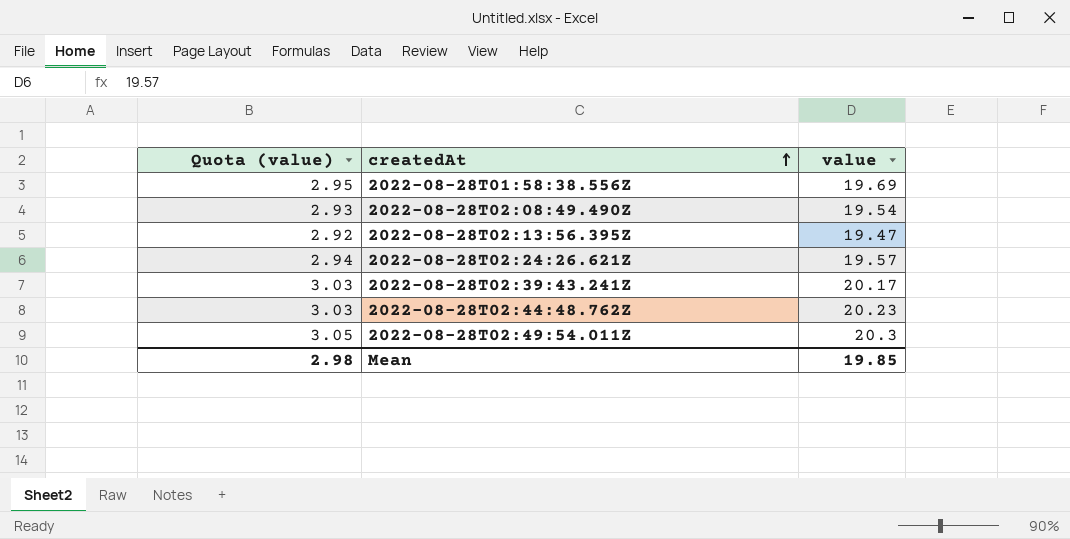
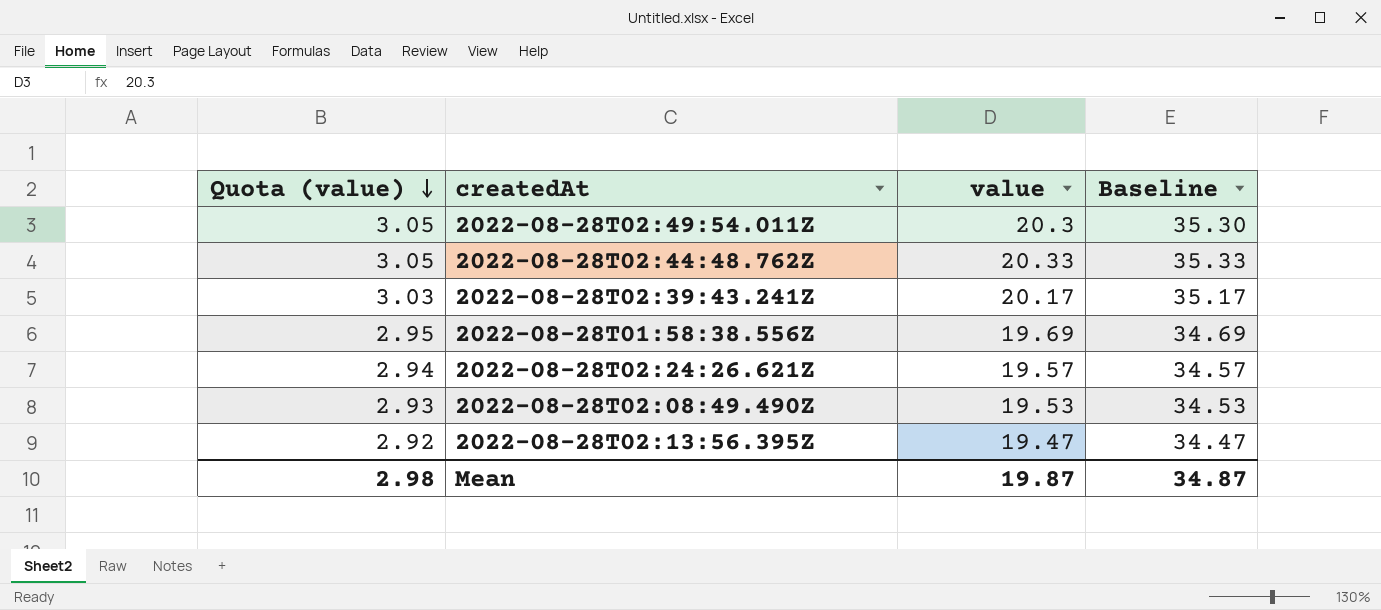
row order: createdAt ascending -> Quota (value) descending
column Baseline | formula: none -> [value] + 15
2022-08-28T02:44:48.762Z | Quota (value): 3.03 -> 3.05
2022-08-28T02:44:48.762Z | value: 20.23 -> 20.33
2022-08-28T02:08:49.490Z | value: 19.54 -> 19.53
Mean | value: 19.85 -> 19.87

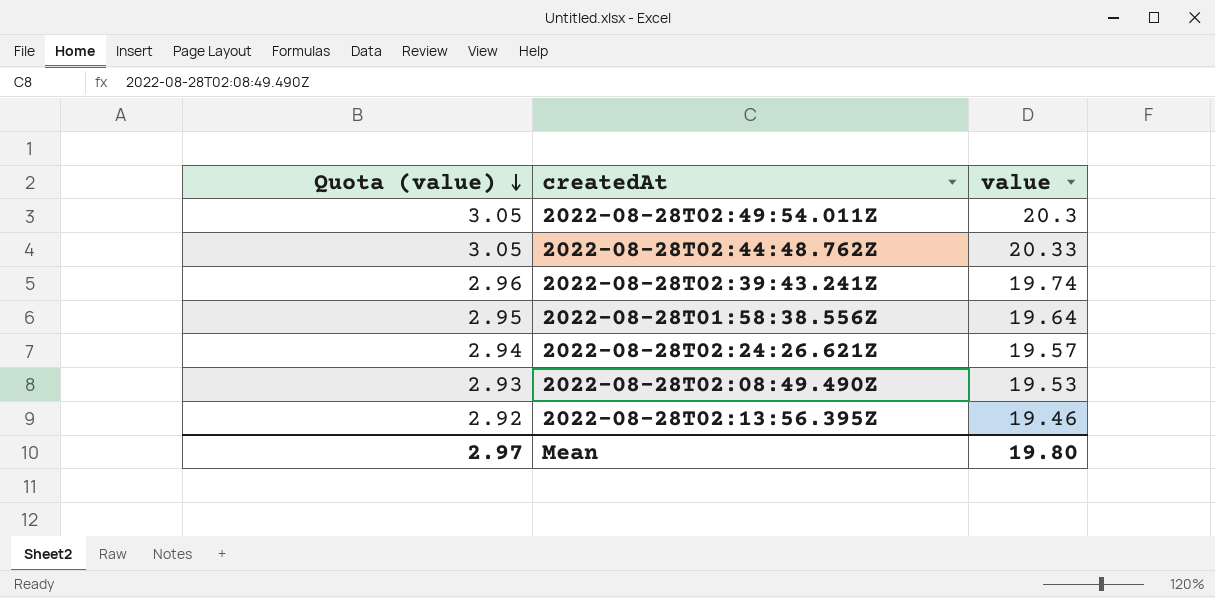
column Baseline | formula: [value] + 15 -> none
2022-08-28T02:39:43.241Z | Quota (value): 3.03 -> 2.96
2022-08-28T02:39:43.241Z | value: 20.17 -> 19.74
2022-08-28T01:58:38.556Z | value: 19.69 -> 19.64
2022-08-28T02:13:56.395Z | value: 19.47 -> 19.46
Mean | Quota (value): 2.98 -> 2.97
Mean | value: 19.87 -> 19.80

